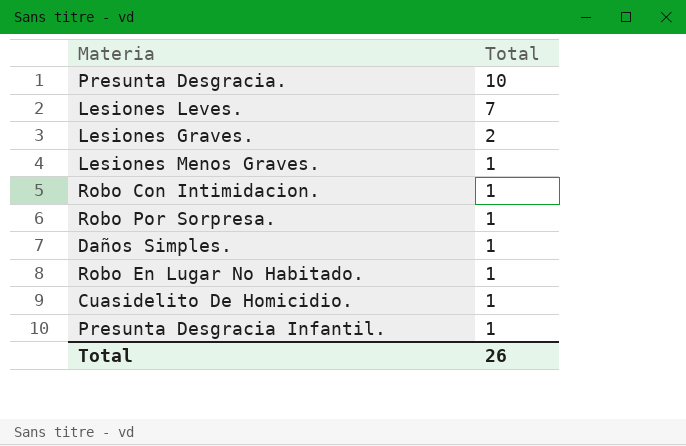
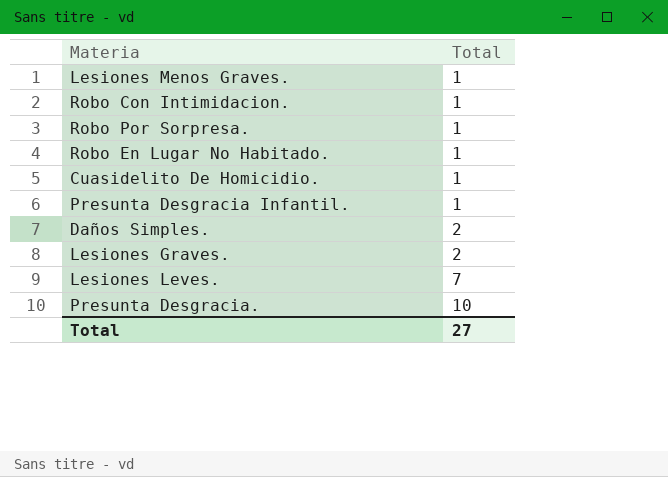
row order: Total descending -> Total ascending
Daños Simples. | Total: 1 -> 2
Total | Total: 26 -> 27

